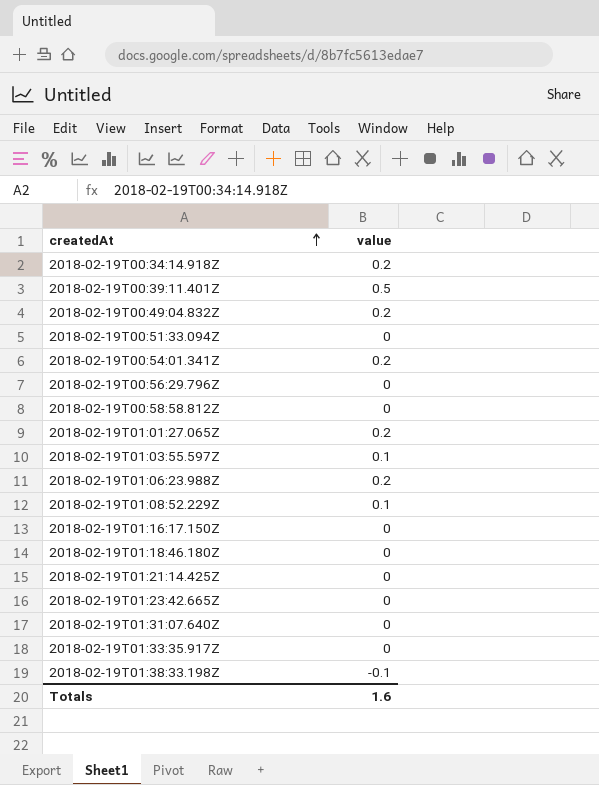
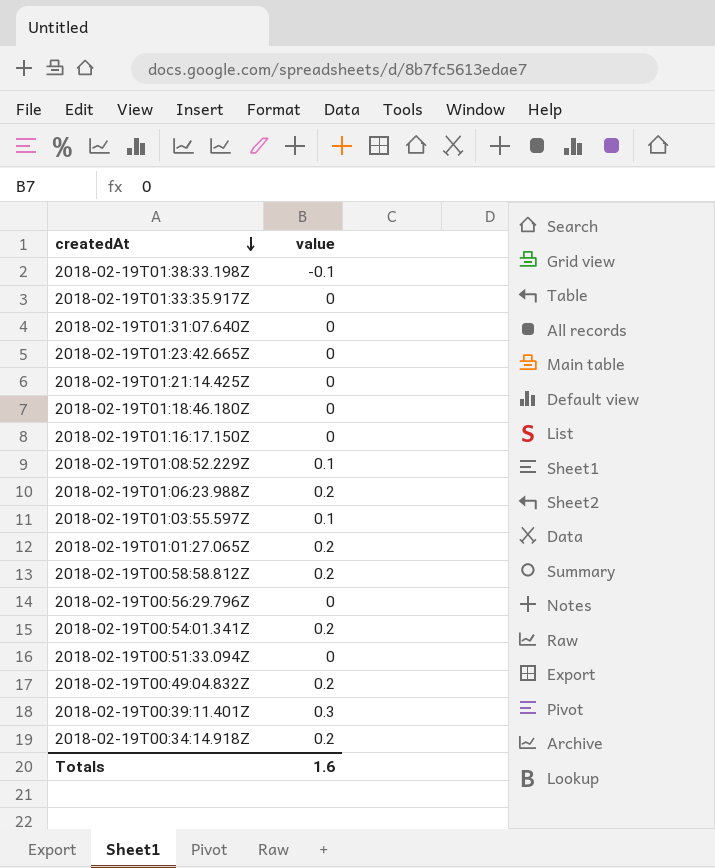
row order: createdAt ascending -> createdAt descending
2018-02-19T00:58:58.812Z | value: 0 -> 0.2
2018-02-19T00:39:11.401Z | value: 0.5 -> 0.3

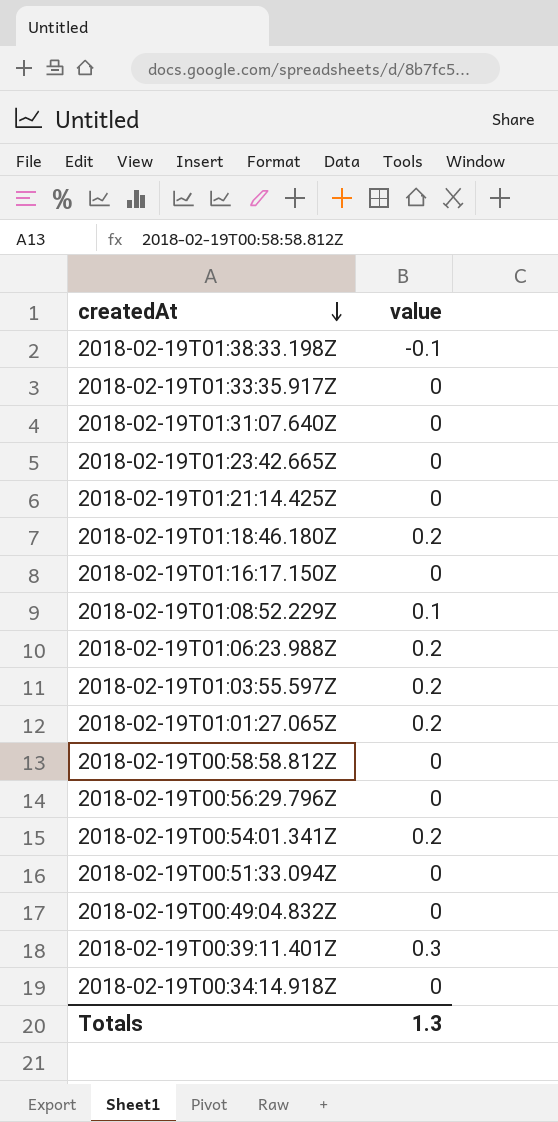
2018-02-19T01:18:46.180Z | value: 0 -> 0.2
2018-02-19T01:03:55.597Z | value: 0.1 -> 0.2
2018-02-19T00:58:58.812Z | value: 0.2 -> 0
2018-02-19T00:49:04.832Z | value: 0.2 -> 0
2018-02-19T00:34:14.918Z | value: 0.2 -> 0
Totals | value: 1.6 -> 1.3

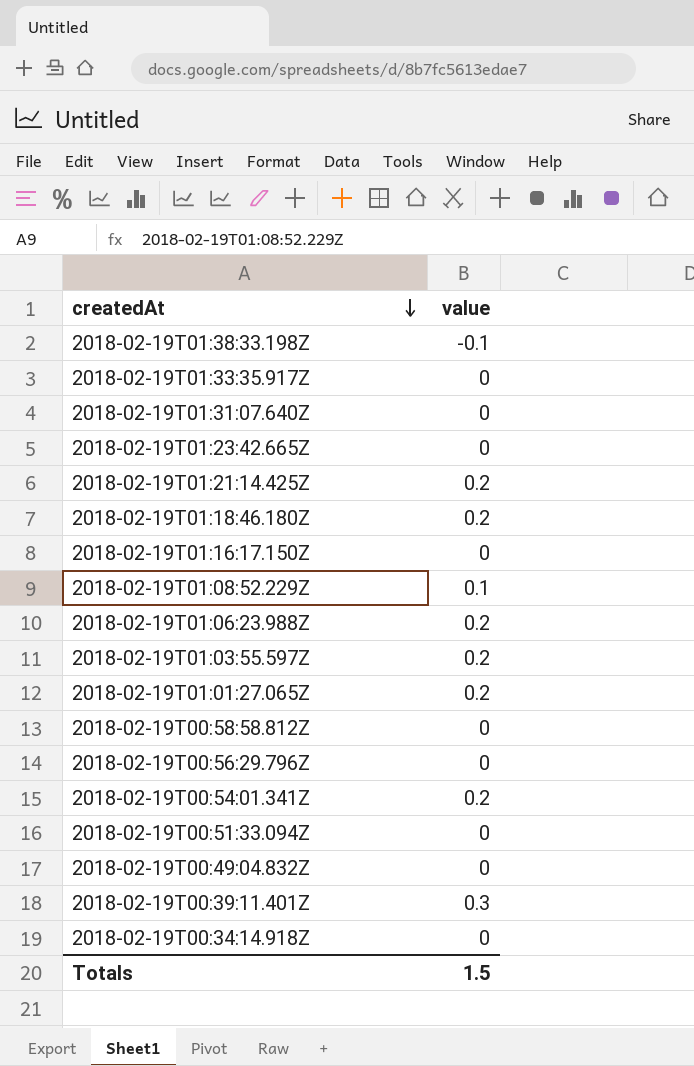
2018-02-19T01:21:14.425Z | value: 0 -> 0.2
Totals | value: 1.3 -> 1.5

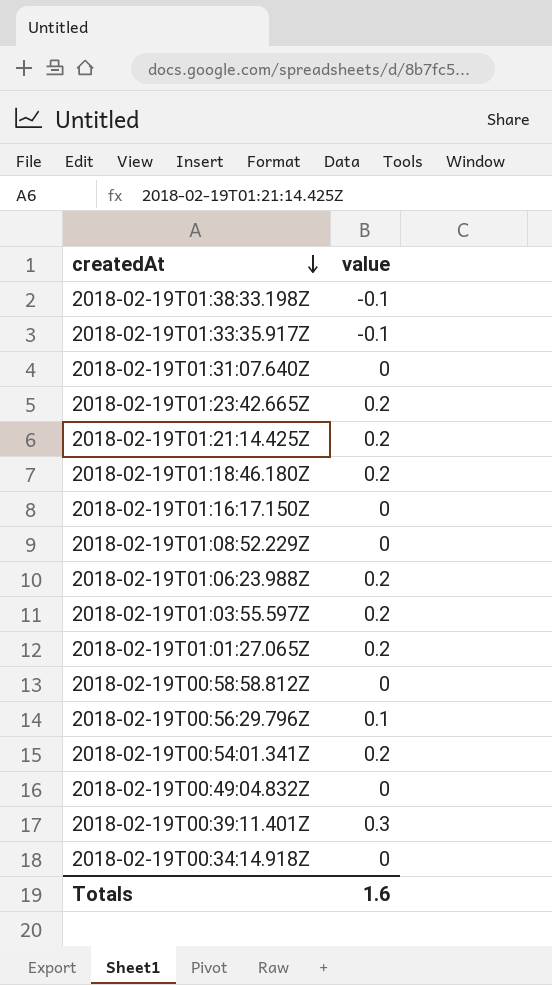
row 2018-02-19T00:51:33.094Z: 0 -> none
2018-02-19T01:33:35.917Z | value: 0 -> -0.1
2018-02-19T01:23:42.665Z | value: 0 -> 0.2
2018-02-19T01:08:52.229Z | value: 0.1 -> 0
2018-02-19T00:56:29.796Z | value: 0 -> 0.1
Totals | value: 1.5 -> 1.6

